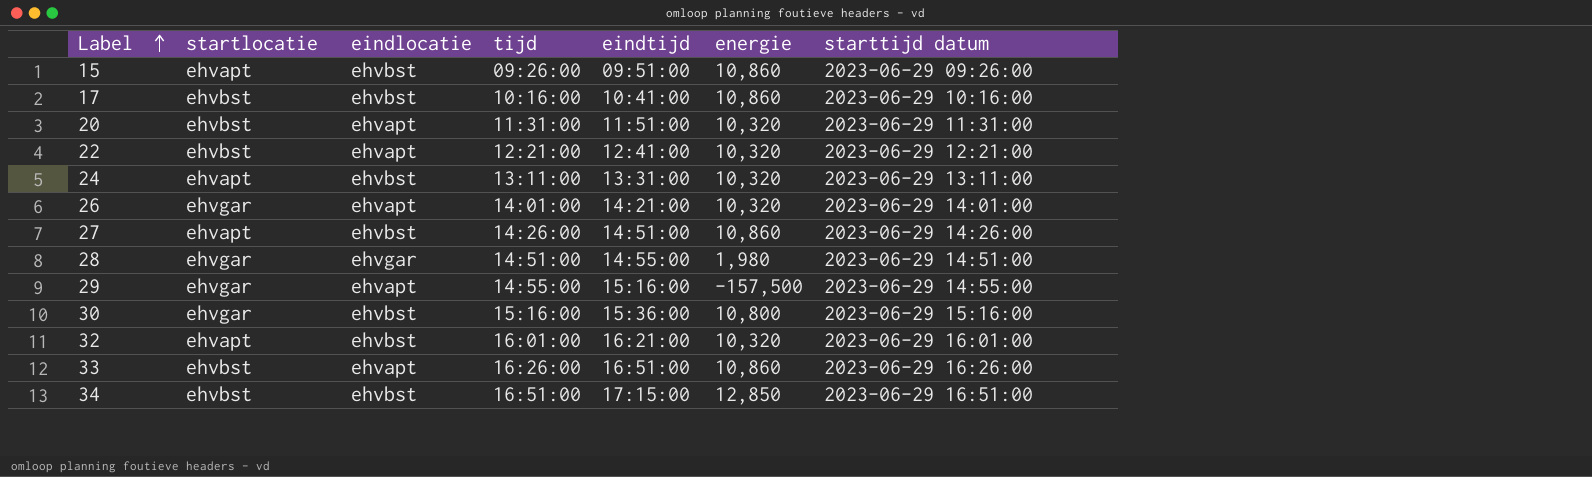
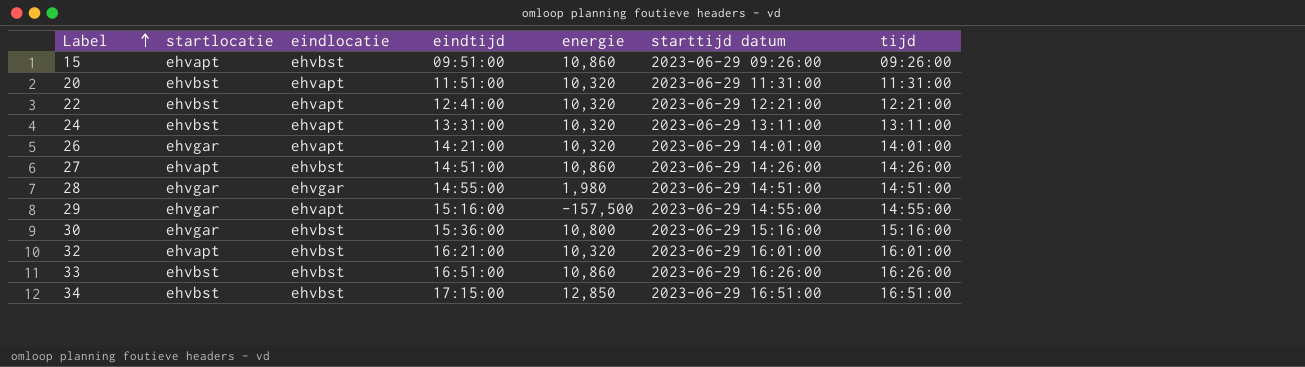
column tijd | position: 4 -> 7
row 17: ehvbst | ehvbst | 10:16:00 | 10:41:00 | 10,860 | 2023-06-29 10:16:00 -> none
24 | startlocatie: ehvapt -> ehvbst
24 | eindlocatie: ehvbst -> ehvapt
33 | eindlocatie: ehvapt -> ehvbst

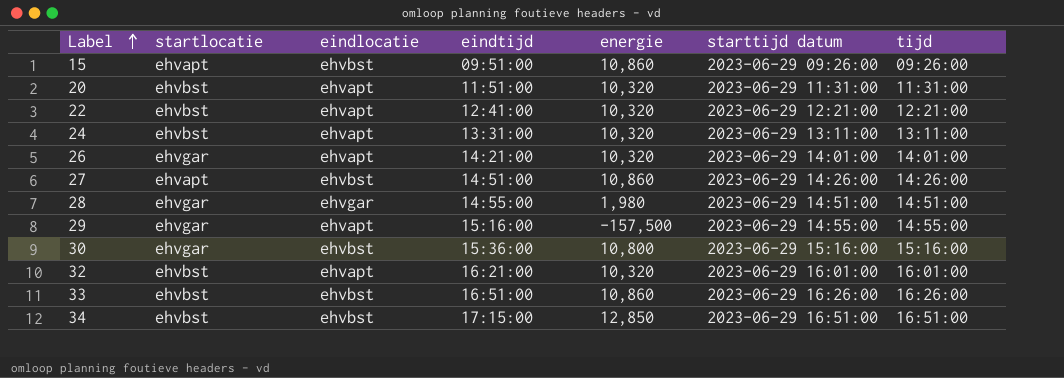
32 | startlocatie: ehvapt -> ehvbst
32 | eindlocatie: ehvbst -> ehvapt

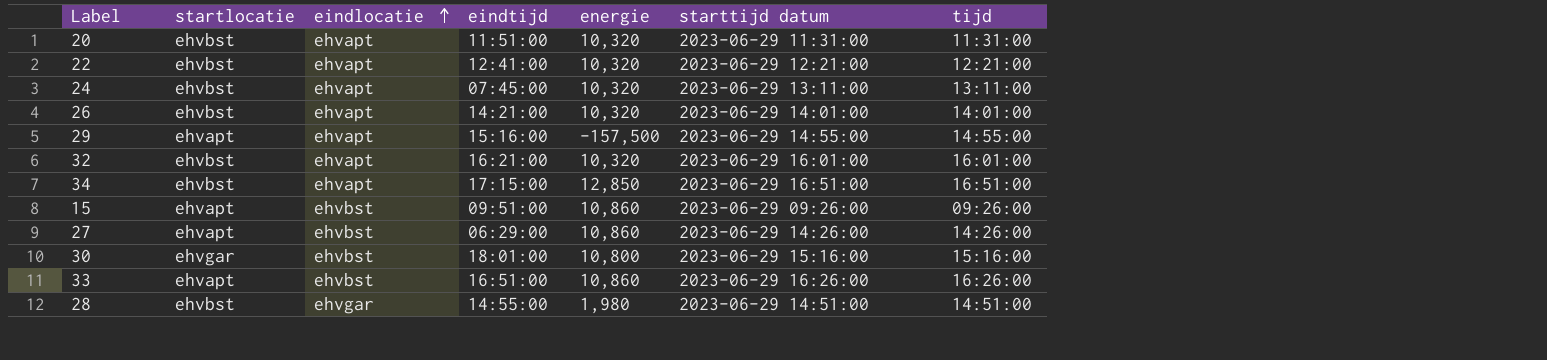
row order: Label ascending -> eindlocatie ascending
24 | eindtijd: 13:31:00 -> 07:45:00
26 | startlocatie: ehvgar -> ehvbst
29 | startlocatie: ehvgar -> ehvapt
34 | eindlocatie: ehvbst -> ehvapt
27 | eindtijd: 14:51:00 -> 06:29:00
30 | eindtijd: 15:36:00 -> 18:01:00
33 | startlocatie: ehvbst -> ehvapt
28 | startlocatie: ehvgar -> ehvbst

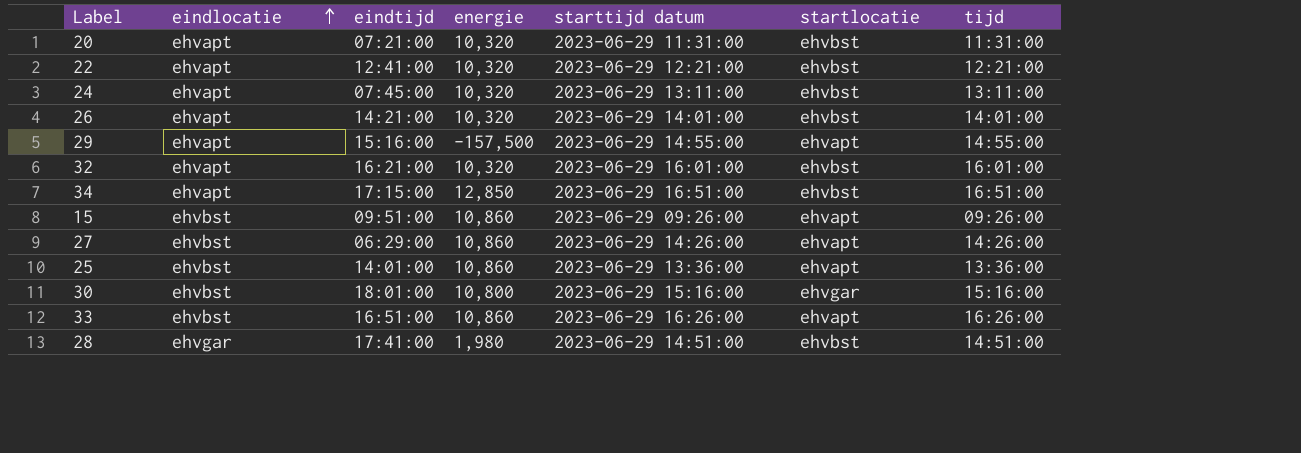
column startlocatie | position: 2 -> 6
20 | eindtijd: 11:51:00 -> 07:21:00
row 25: none -> ehvbst | 14:01:00 | 10,860 | 2023-06-29 13:36:00 | ehvapt | 13:36:00
28 | eindtijd: 14:55:00 -> 17:41:00

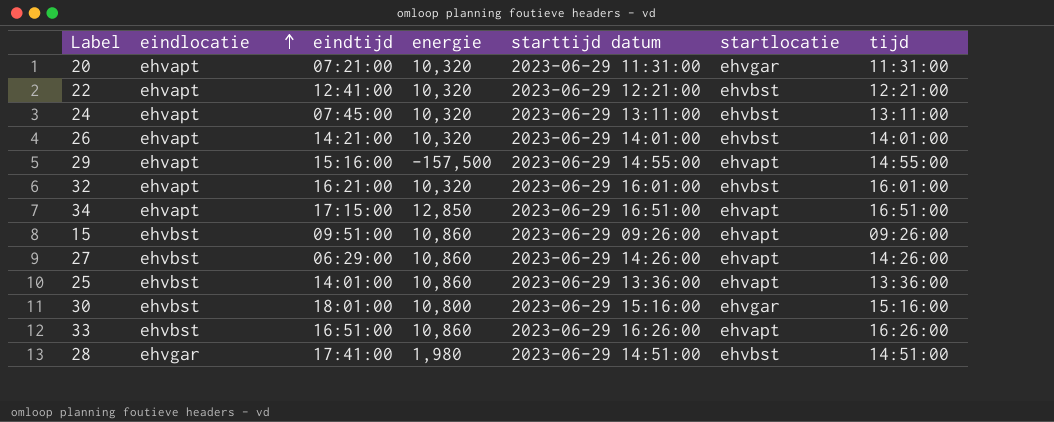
20 | startlocatie: ehvbst -> ehvgar
34 | startlocatie: ehvbst -> ehvapt

